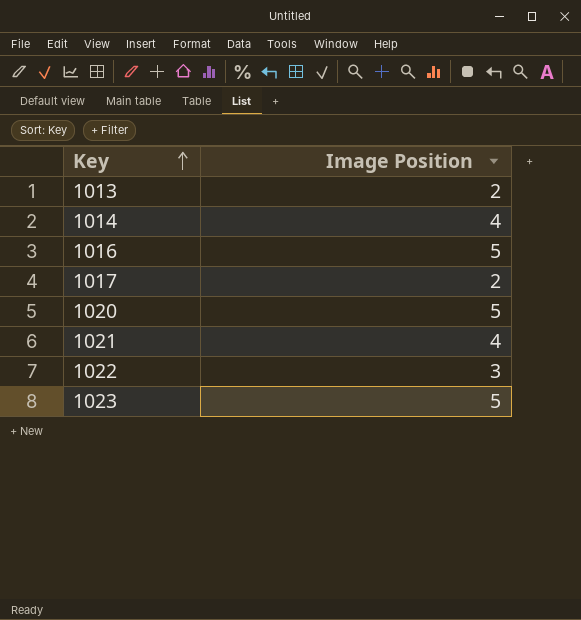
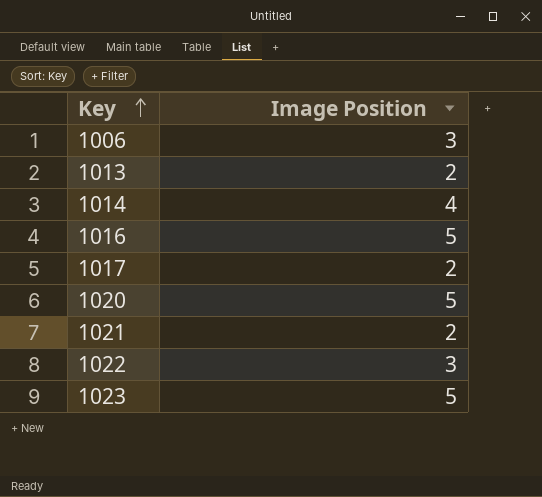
row 1006: none -> 3
1021 | Image Position: 4 -> 2

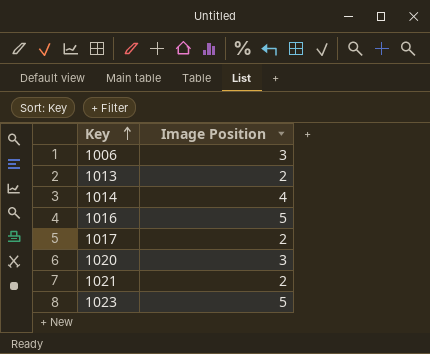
row 1022: 3 -> none
1020 | Image Position: 5 -> 3

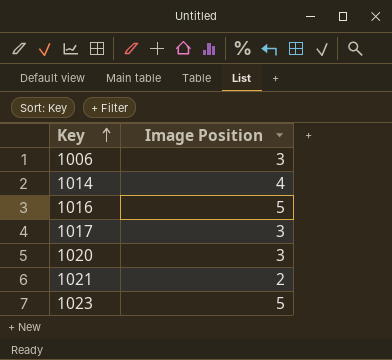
row 1013: 2 -> none
1017 | Image Position: 2 -> 3

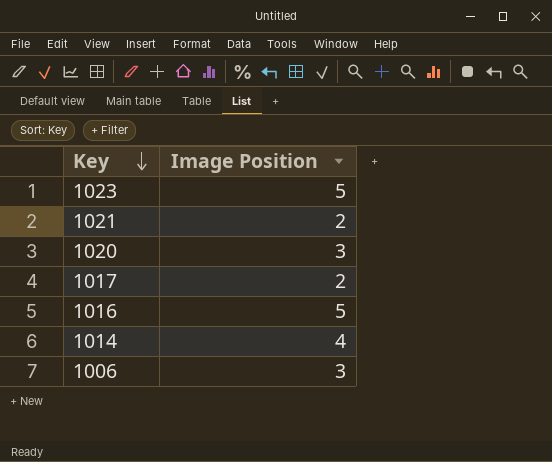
row order: Key ascending -> Key descending
1017 | Image Position: 3 -> 2

